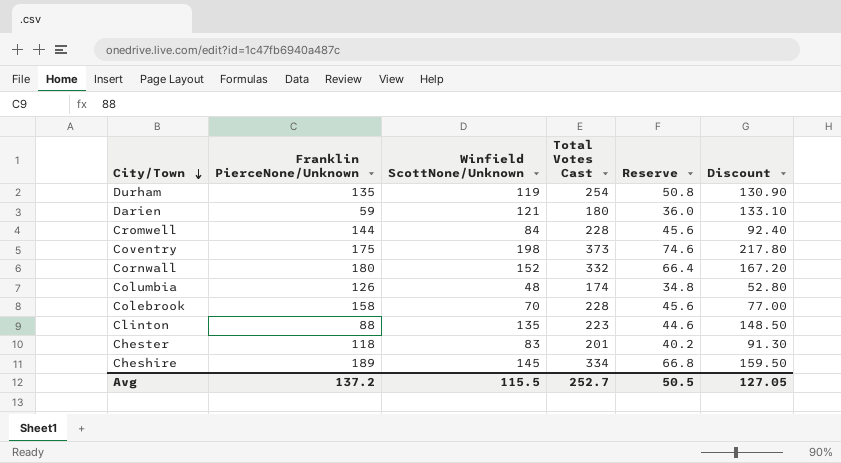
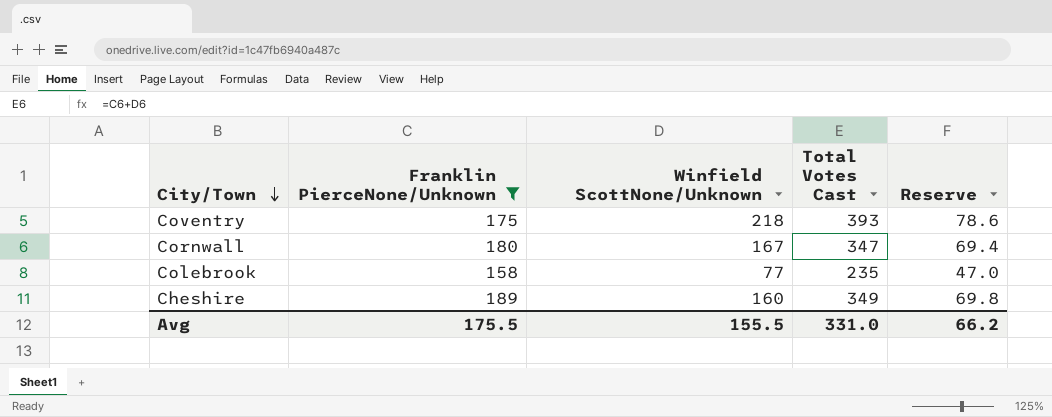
filter: none -> Franklin PierceNone/Unknown >= 158
column Discount | formula: [Winfield ScottNone/Unknown] * 1.1 -> none
Coventry | Winfield ScottNone/Unknown: 198 -> 218
Coventry | Total Votes Cast: 373 -> 393
Coventry | Reserve: 74.6 -> 78.6
Cornwall | Winfield ScottNone/Unknown: 152 -> 167
Cornwall | Total Votes Cast: 332 -> 347
Cornwall | Reserve: 66.4 -> 69.4
Colebrook | Winfield ScottNone/Unknown: 70 -> 77
Colebrook | Total Votes Cast: 228 -> 235
Colebrook | Reserve: 45.6 -> 47.0
Cheshire | Winfield ScottNone/Unknown: 145 -> 160
Cheshire | Total Votes Cast: 334 -> 349
Cheshire | Reserve: 66.8 -> 69.8
Avg | Franklin PierceNone/Unknown: 137.2 -> 175.5
Avg | Winfield ScottNone/Unknown: 115.5 -> 155.5
Avg | Total Votes Cast: 252.7 -> 331.0
Avg | Reserve: 50.5 -> 66.2

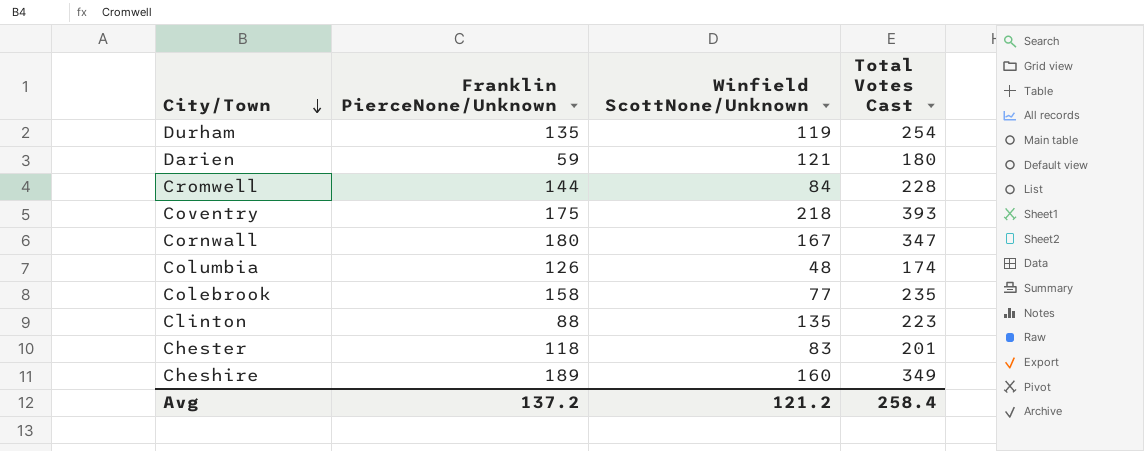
filter: Franklin PierceNone/Unknown >= 158 -> none
column Reserve | formula: [Total Votes Cast] * 0.2 -> none
Avg | Franklin PierceNone/Unknown: 175.5 -> 137.2
Avg | Winfield ScottNone/Unknown: 155.5 -> 121.2
Avg | Total Votes Cast: 331.0 -> 258.4

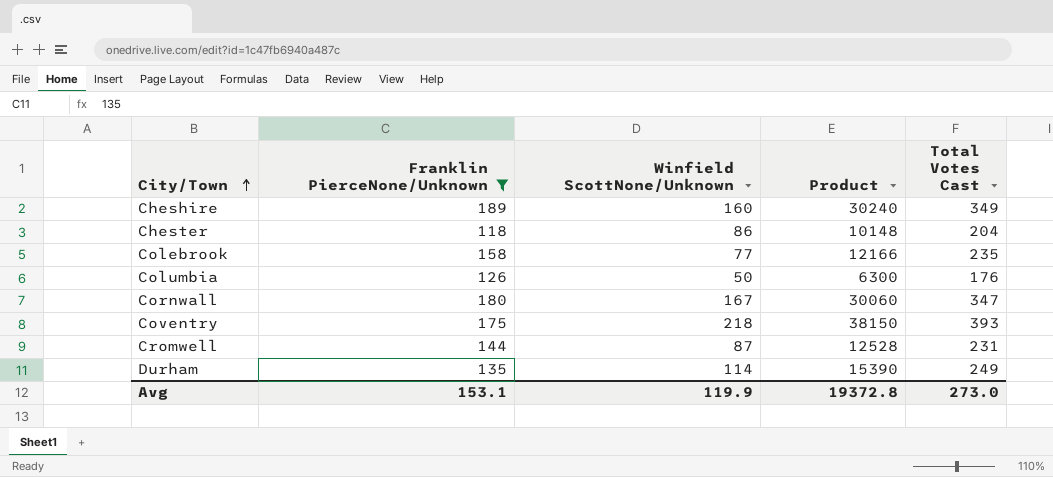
filter: none -> Franklin PierceNone/Unknown >= 118
row order: City/Town descending -> City/Town ascending
column Product | formula: none -> [Franklin PierceNone/Unknown] * [Winfield ScottNone/Unknown]
Chester | Winfield ScottNone/Unknown: 83 -> 86
Chester | Total Votes Cast: 201 -> 204
Columbia | Winfield ScottNone/Unknown: 48 -> 50
Columbia | Total Votes Cast: 174 -> 176
Cromwell | Winfield ScottNone/Unknown: 84 -> 87
Cromwell | Total Votes Cast: 228 -> 231
Durham | Winfield ScottNone/Unknown: 119 -> 114
Durham | Total Votes Cast: 254 -> 249
Avg | Franklin PierceNone/Unknown: 137.2 -> 153.1
Avg | Winfield ScottNone/Unknown: 121.2 -> 119.9
Avg | Total Votes Cast: 258.4 -> 273.0

